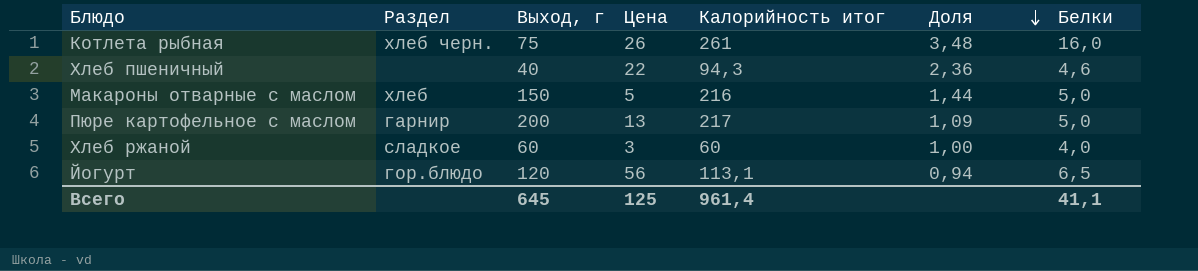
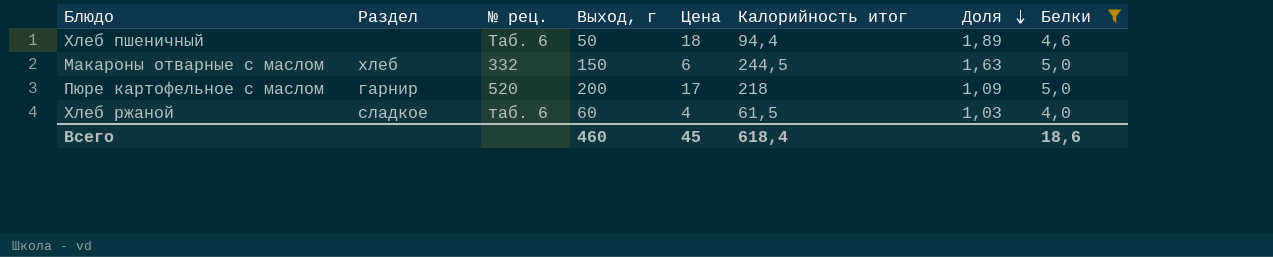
filter: none -> Белки <= 5,0
column № рец. | position: none -> 3
Хлеб пшеничный | Выход, г: 40 -> 50
Хлеб пшеничный | Цена: 22 -> 18
Хлеб пшеничный | Калорийность итог: 94,3 -> 94,4
Хлеб пшеничный | Доля: 2,36 -> 1,89
Макароны отварные с маслом | Цена: 5 -> 6
Макароны отварные с маслом | Калорийность итог: 216 -> 244,5
Макароны отварные с маслом | Доля: 1,44 -> 1,63
Пюре картофельное с маслом | Цена: 13 -> 17
Пюре картофельное с маслом | Калорийность итог: 217 -> 218
Хлеб ржаной | Цена: 3 -> 4
Хлеб ржаной | Калорийность итог: 60 -> 61,5
Хлеб ржаной | Доля: 1,00 -> 1,03
Всего | Выход, г: 645 -> 460
Всего | Цена: 125 -> 45
Всего | Калорийность итог: 961,4 -> 618,4
Всего | Белки: 41,1 -> 18,6

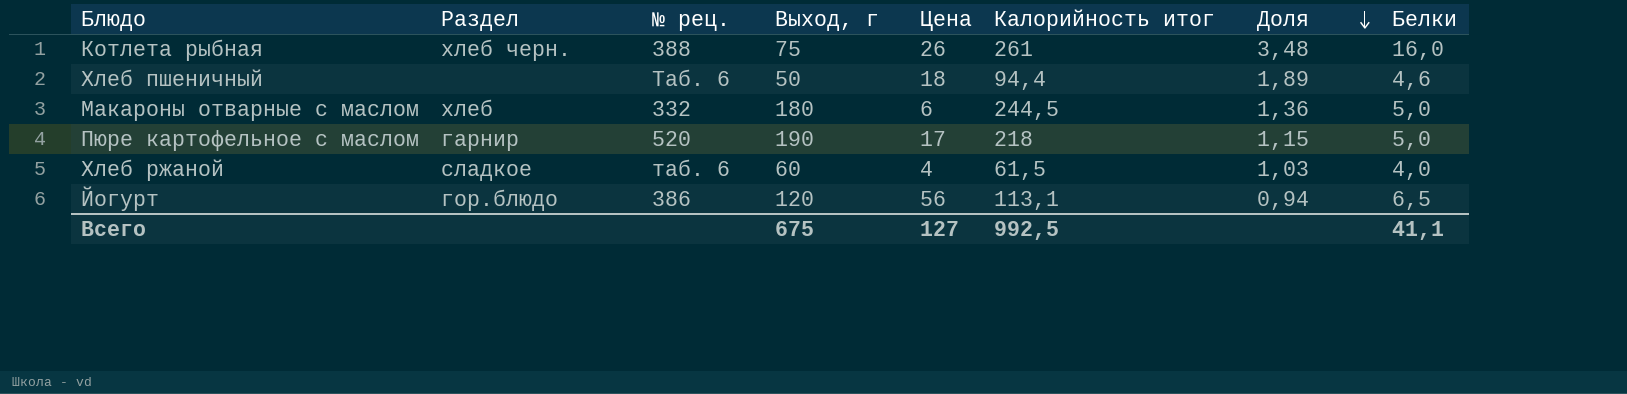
filter: Белки <= 5,0 -> none
Макароны отварные с маслом | Выход, г: 150 -> 180
Макароны отварные с маслом | Доля: 1,63 -> 1,36
Пюре картофельное с маслом | Выход, г: 200 -> 190
Пюре картофельное с маслом | Доля: 1,09 -> 1,15
Всего | Выход, г: 460 -> 675
Всего | Цена: 45 -> 127
Всего | Калорийность итог: 618,4 -> 992,5
Всего | Белки: 18,6 -> 41,1

